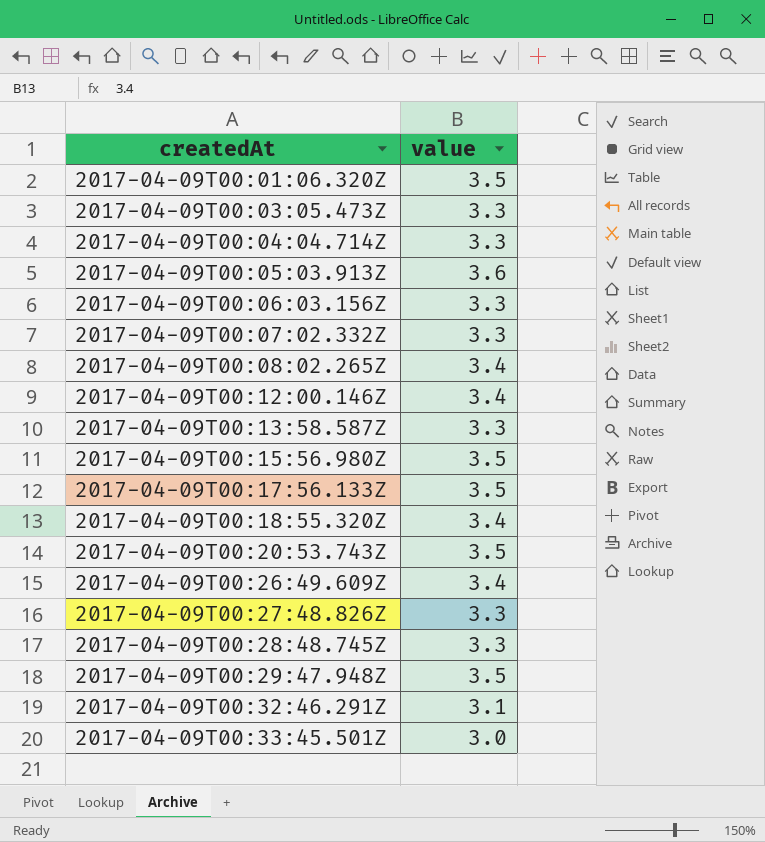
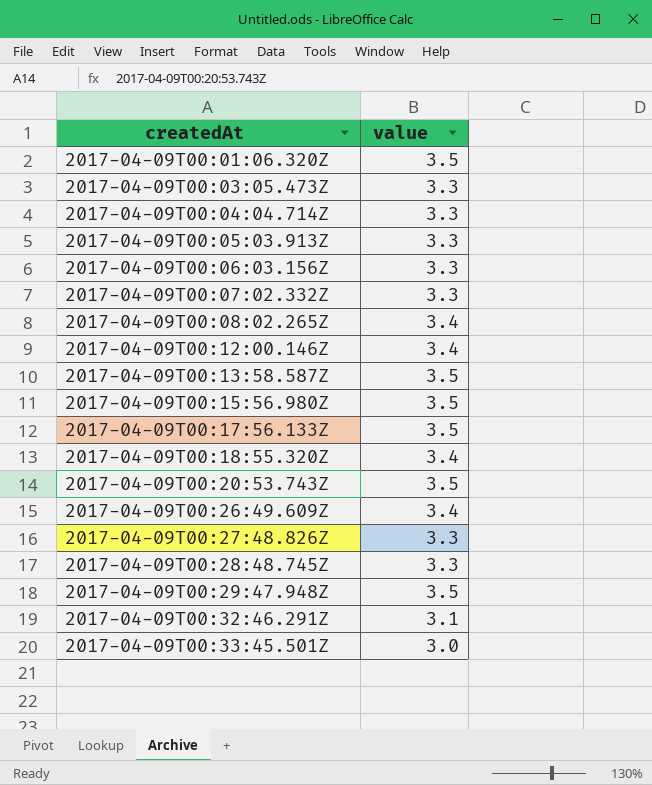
2017-04-09T00:05:03.913Z | value: 3.6 -> 3.3
2017-04-09T00:13:58.587Z | value: 3.3 -> 3.5

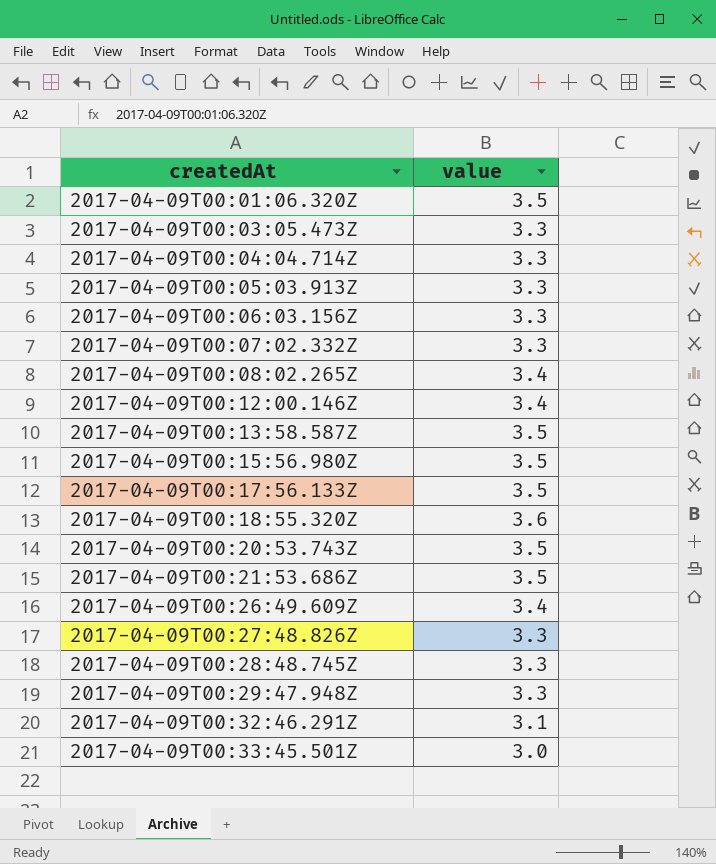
2017-04-09T00:18:55.320Z | value: 3.4 -> 3.6
row 2017-04-09T00:21:53.686Z: none -> 3.5
2017-04-09T00:29:47.948Z | value: 3.5 -> 3.3

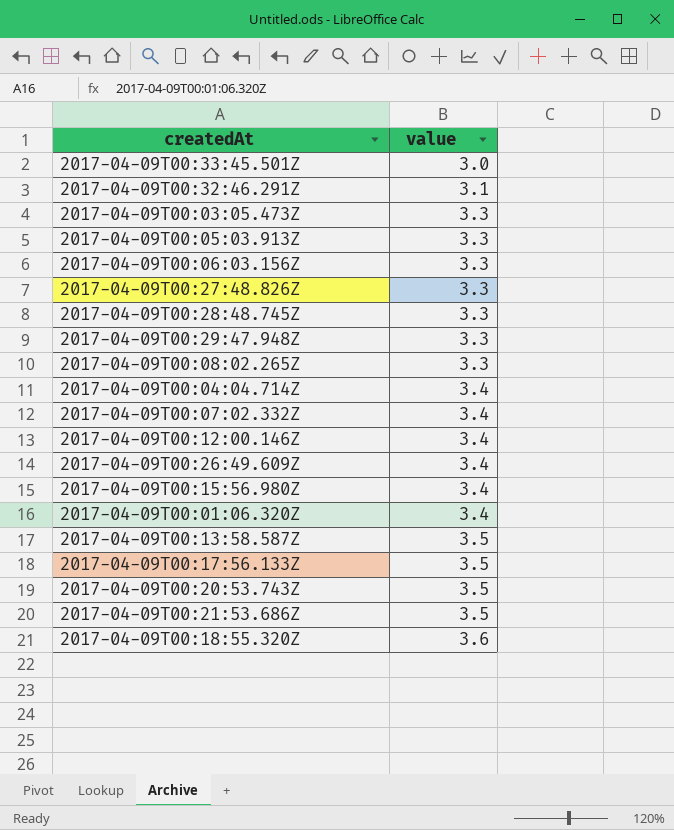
row order: createdAt ascending -> value ascending
2017-04-09T00:08:02.265Z | value: 3.4 -> 3.3
2017-04-09T00:04:04.714Z | value: 3.3 -> 3.4
2017-04-09T00:07:02.332Z | value: 3.3 -> 3.4
2017-04-09T00:15:56.980Z | value: 3.5 -> 3.4
2017-04-09T00:01:06.320Z | value: 3.5 -> 3.4

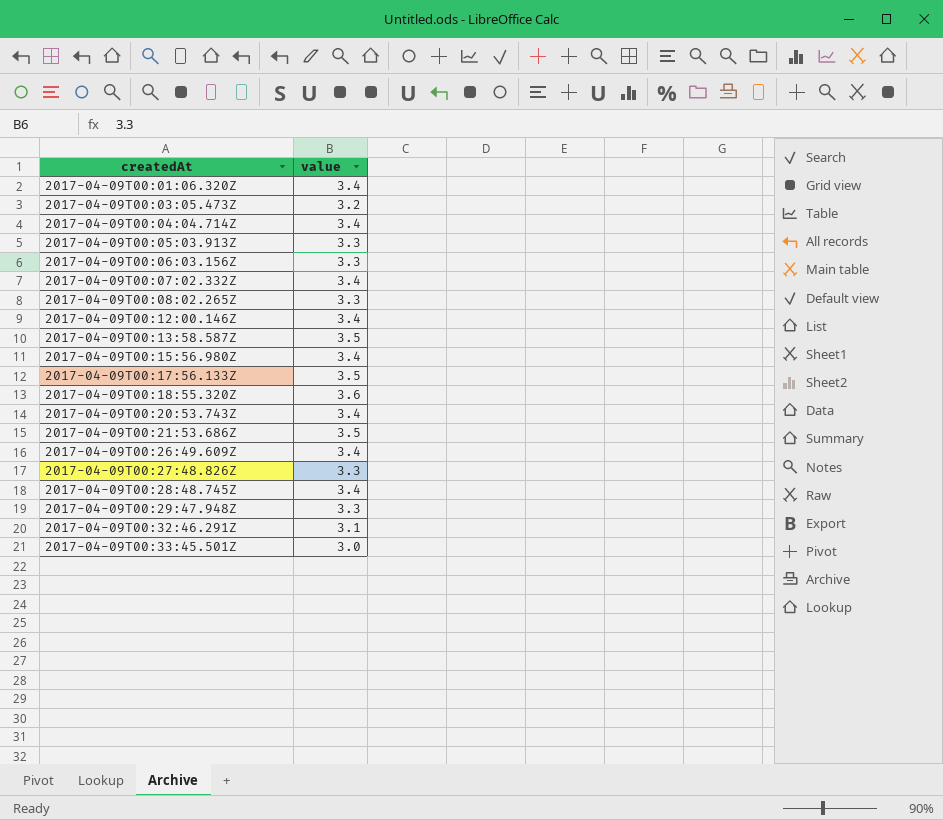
row order: value ascending -> createdAt ascending
2017-04-09T00:03:05.473Z | value: 3.3 -> 3.2
2017-04-09T00:20:53.743Z | value: 3.5 -> 3.4
2017-04-09T00:28:48.745Z | value: 3.3 -> 3.4

